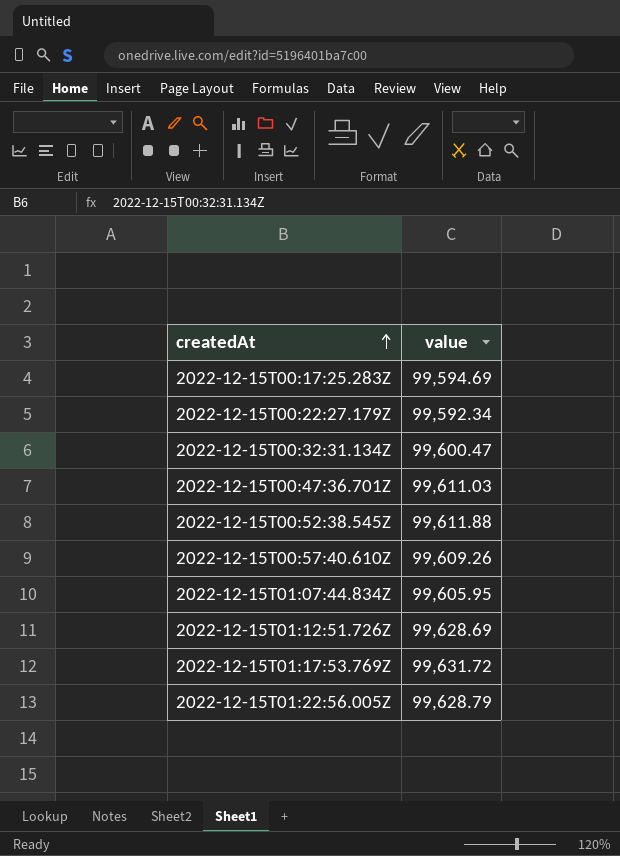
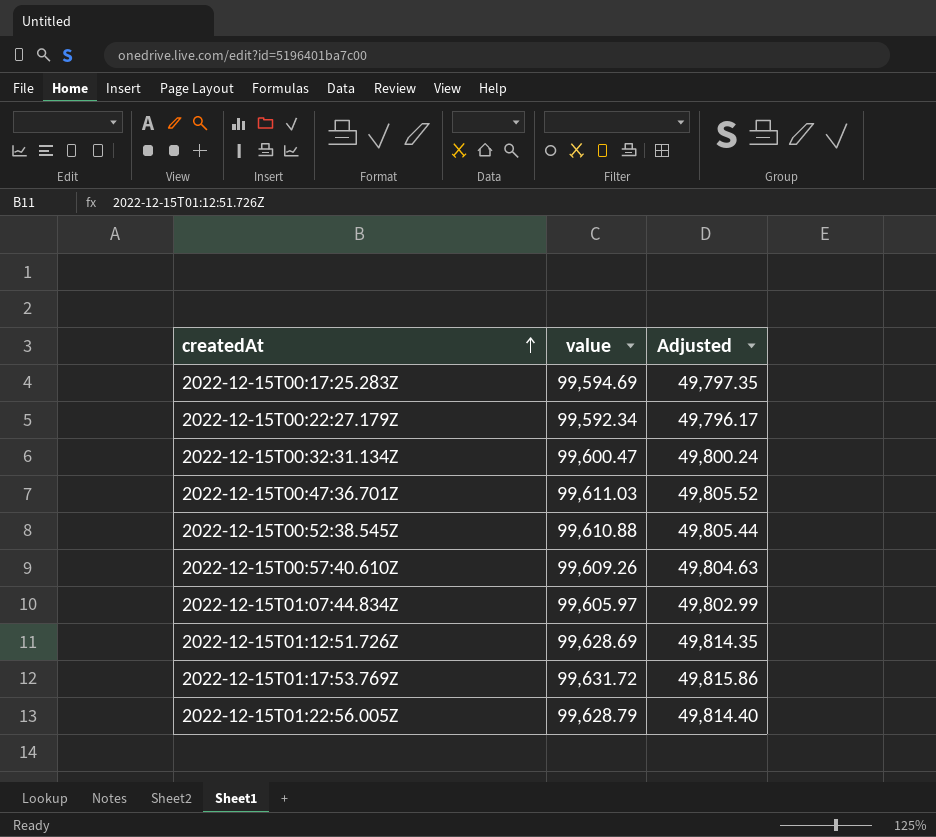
column Adjusted | formula: none -> [value] * 0.5
2022-12-15T00:52:38.545Z | value: 99,611.88 -> 99,610.88
2022-12-15T01:07:44.834Z | value: 99,605.95 -> 99,605.97

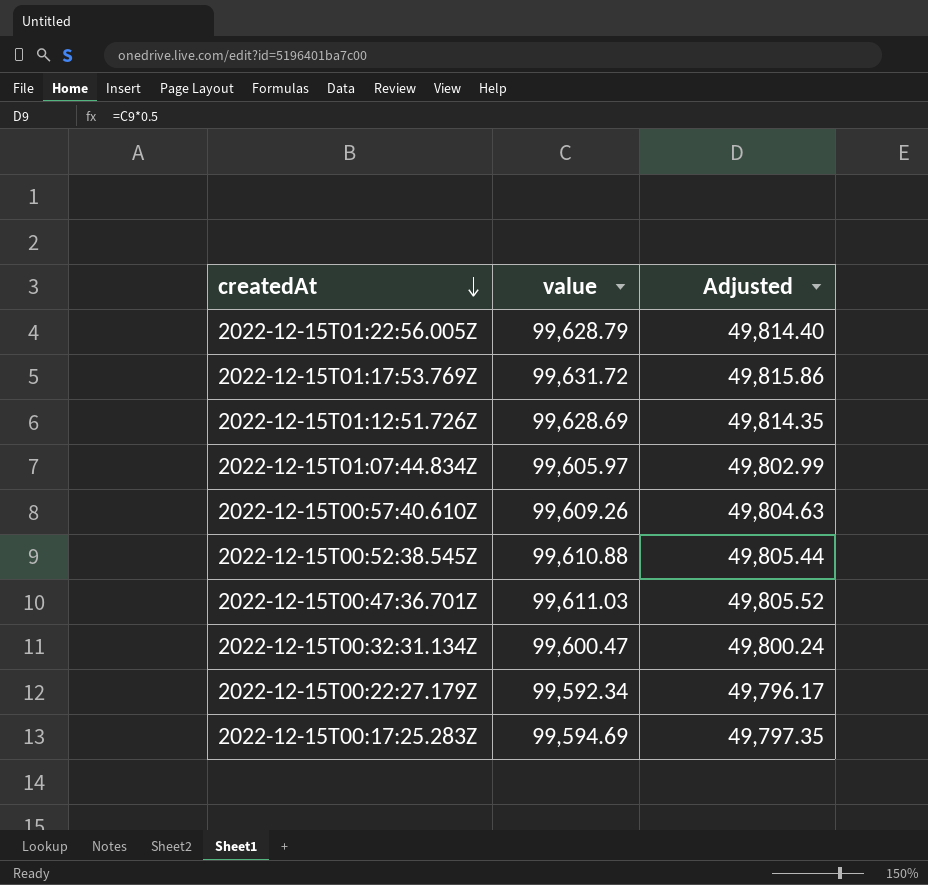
row order: createdAt ascending -> createdAt descending

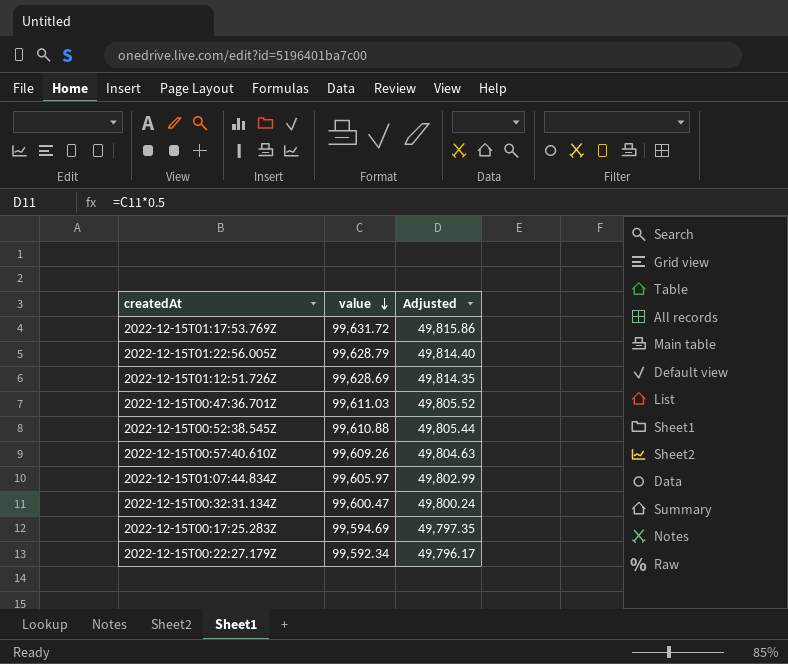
row order: createdAt descending -> value descending

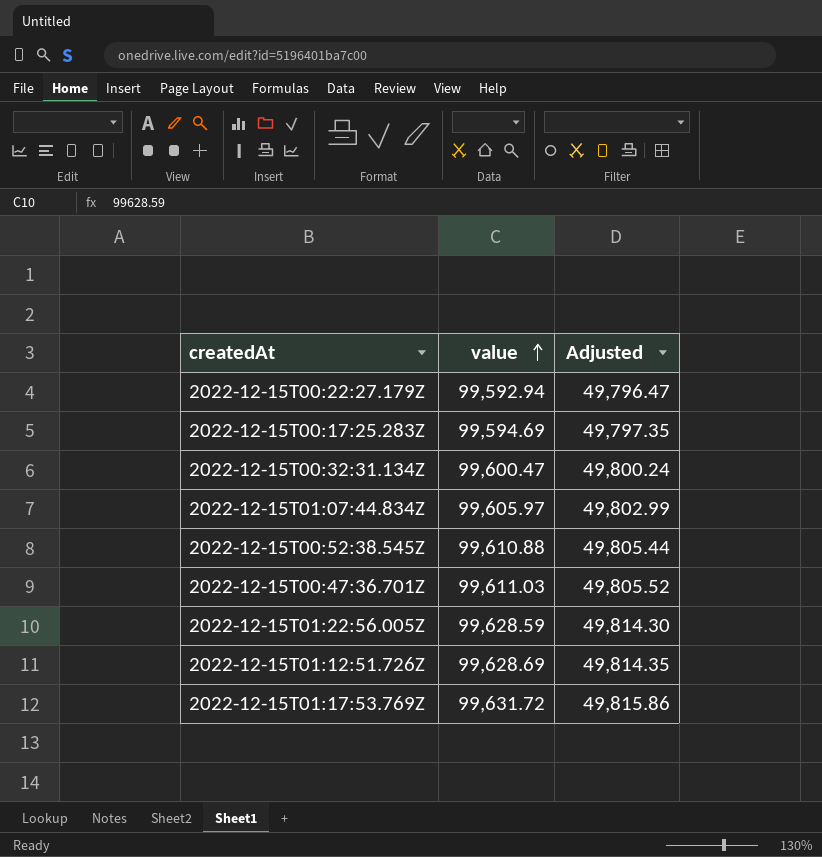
row order: value descending -> value ascending
row 2022-12-15T00:57:40.610Z: 99,609.26 | 49,804.63 -> none
2022-12-15T00:22:27.179Z | value: 99,592.34 -> 99,592.94
2022-12-15T00:22:27.179Z | Adjusted: 49,796.17 -> 49,796.47
2022-12-15T01:22:56.005Z | value: 99,628.79 -> 99,628.59
2022-12-15T01:22:56.005Z | Adjusted: 49,814.40 -> 49,814.30

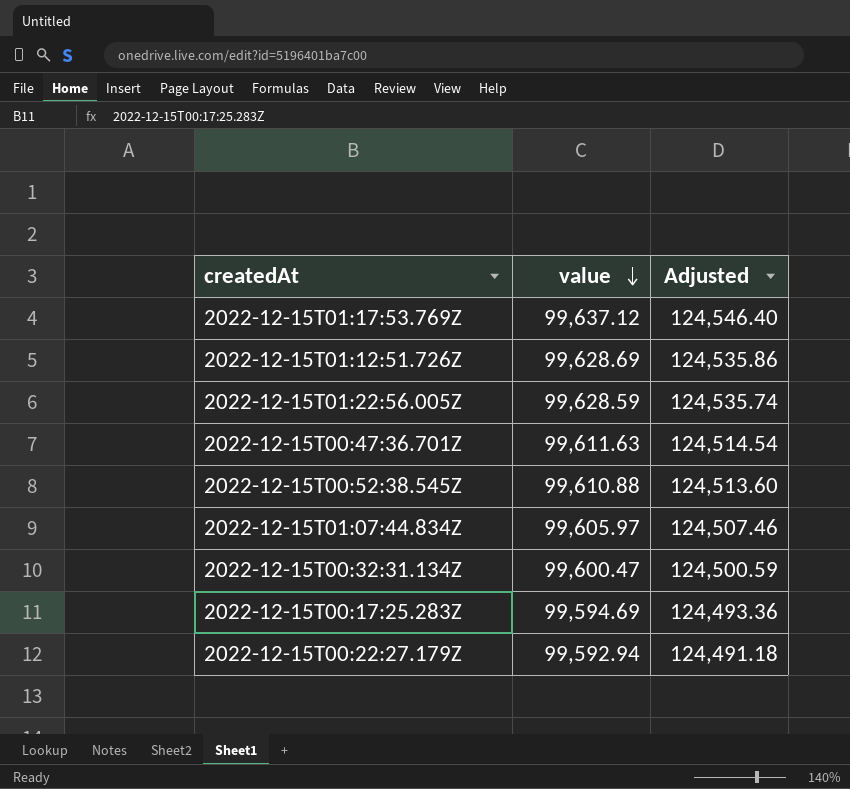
row order: value ascending -> value descending
column Adjusted | formula: [value] * 0.5 -> [value] * 1.25
2022-12-15T01:17:53.769Z | value: 99,631.72 -> 99,637.12
2022-12-15T00:47:36.701Z | value: 99,611.03 -> 99,611.63

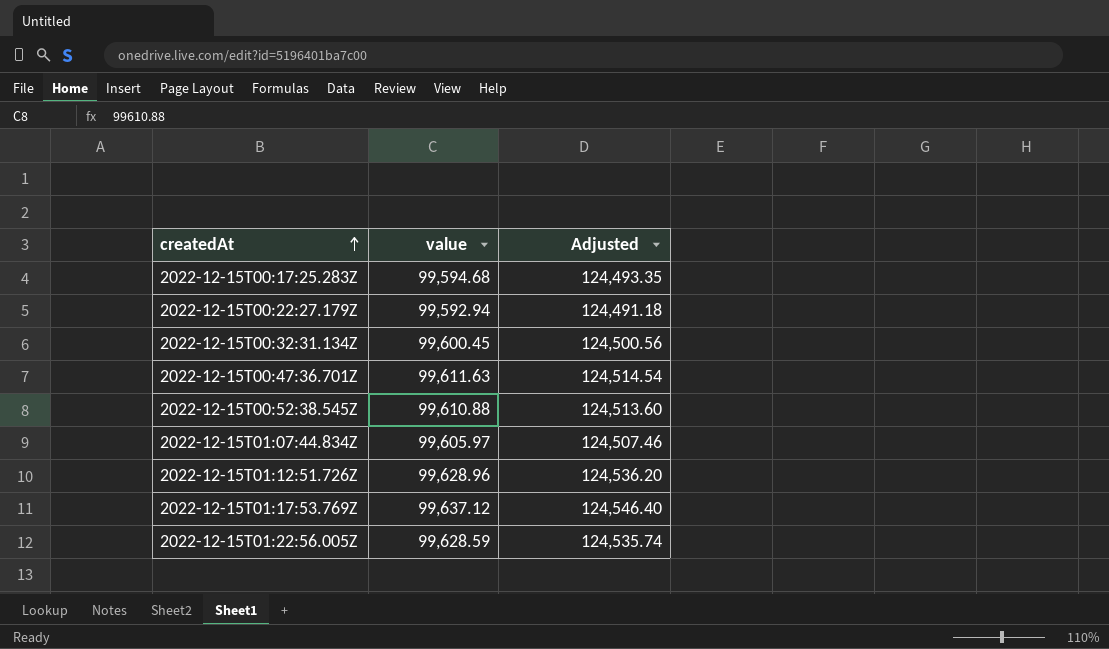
row order: value descending -> createdAt ascending
2022-12-15T00:17:25.283Z | value: 99,594.69 -> 99,594.68
2022-12-15T00:17:25.283Z | Adjusted: 124,493.36 -> 124,493.35
2022-12-15T00:32:31.134Z | value: 99,600.47 -> 99,600.45
2022-12-15T00:32:31.134Z | Adjusted: 124,500.59 -> 124,500.56
2022-12-15T01:12:51.726Z | value: 99,628.69 -> 99,628.96
2022-12-15T01:12:51.726Z | Adjusted: 124,535.86 -> 124,536.20

